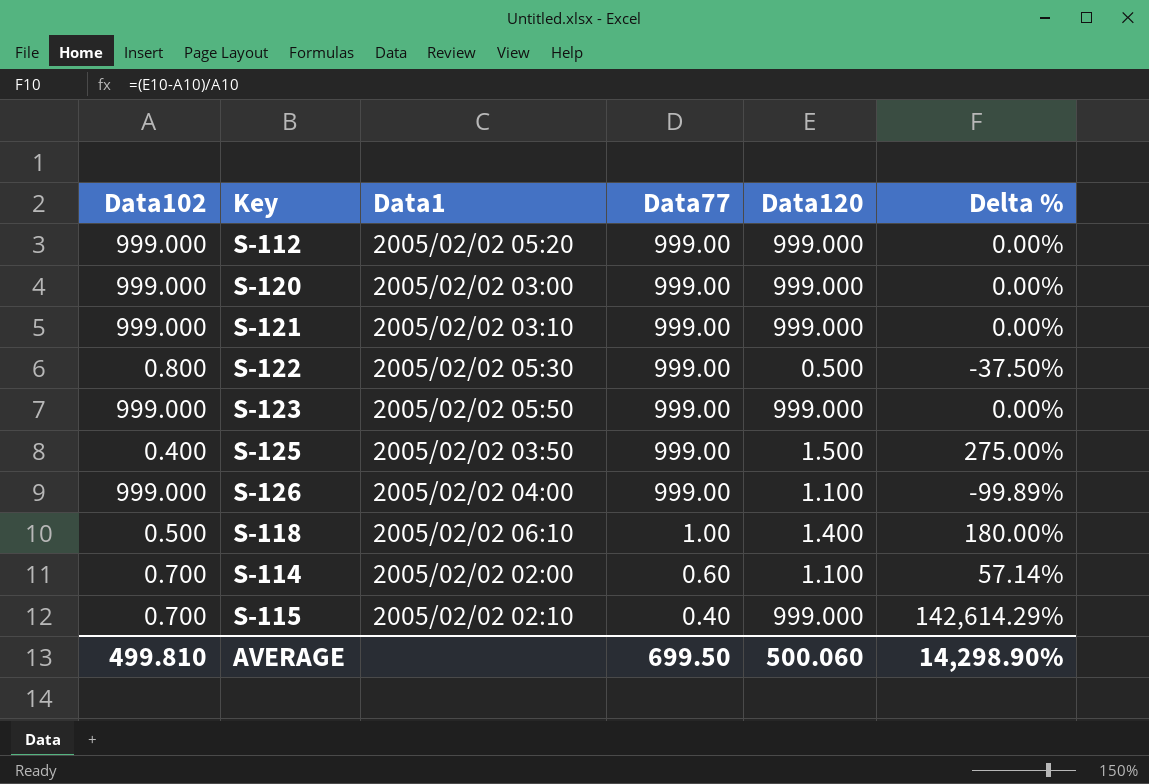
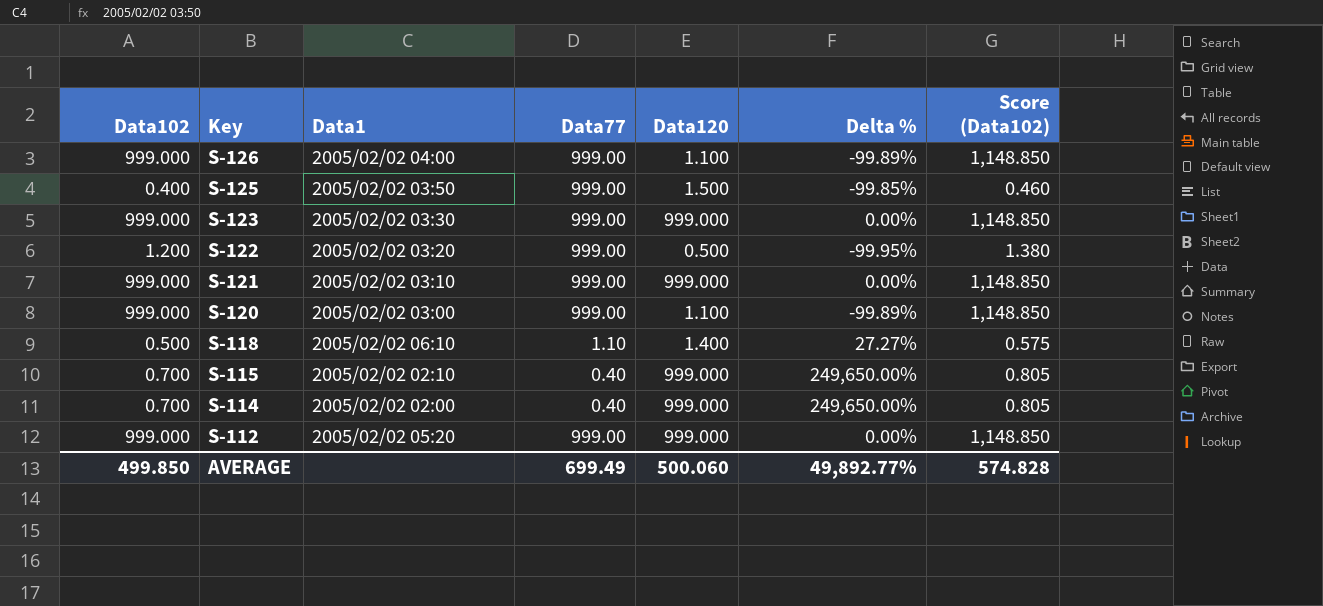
row order: Data77 descending -> Key descending
column Delta % | formula: ([Data120] - [Data102]) / [Data102] -> ([Data120] - [Data77]) / [Data77]
column Score (Data102) | formula: none -> [Data102] * 1.15
S-123 | Data1: 2005/02/02 05:50 -> 2005/02/02 03:30
S-122 | Data102: 0.800 -> 1.200
S-122 | Data1: 2005/02/02 05:30 -> 2005/02/02 03:20
S-120 | Data120: 999.000 -> 1.100
S-118 | Data77: 1.00 -> 1.10
S-114 | Data77: 0.60 -> 0.40
S-114 | Data120: 1.100 -> 999.000
AVERAGE | Data102: 499.810 -> 499.850
AVERAGE | Data77: 699.50 -> 699.49
AVERAGE | Delta %: 14,298.90% -> 49,892.77%

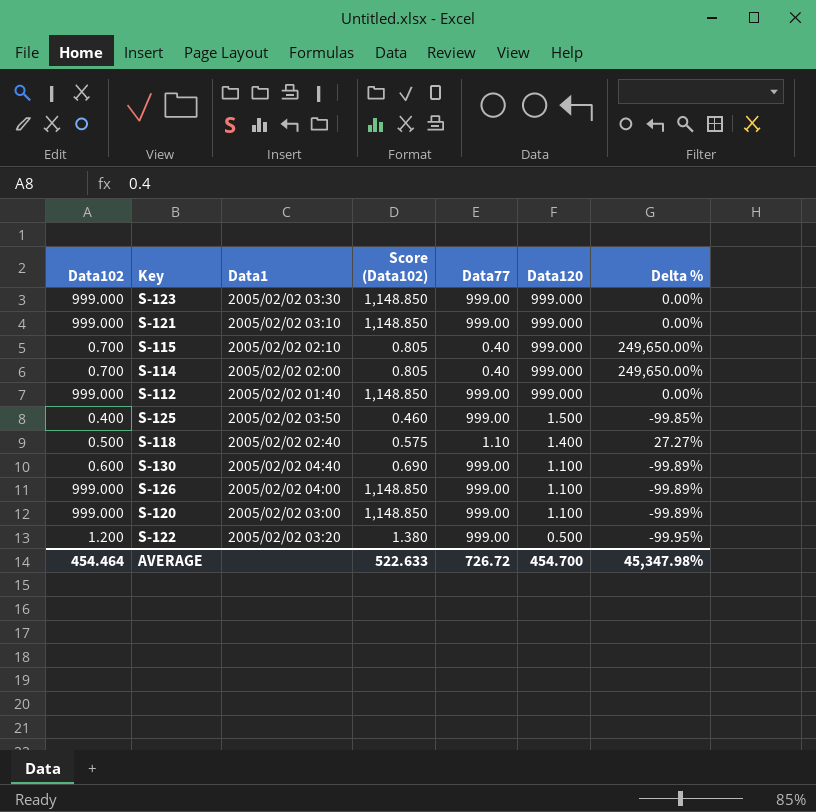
row order: Key descending -> Data120 descending
column Score (Data102) | position: 7 -> 4
S-112 | Data1: 2005/02/02 05:20 -> 2005/02/02 01:40
S-118 | Data1: 2005/02/02 06:10 -> 2005/02/02 02:40
row S-130: none -> 0.600 | 2005/02/02 04:40 | 0.690 | 999.00 | 1.100 | -99.89%
AVERAGE | Data102: 499.850 -> 454.464
AVERAGE | Score (Data102): 574.828 -> 522.633
AVERAGE | Data77: 699.49 -> 726.72
AVERAGE | Data120: 500.060 -> 454.700
AVERAGE | Delta %: 49,892.77% -> 45,347.98%

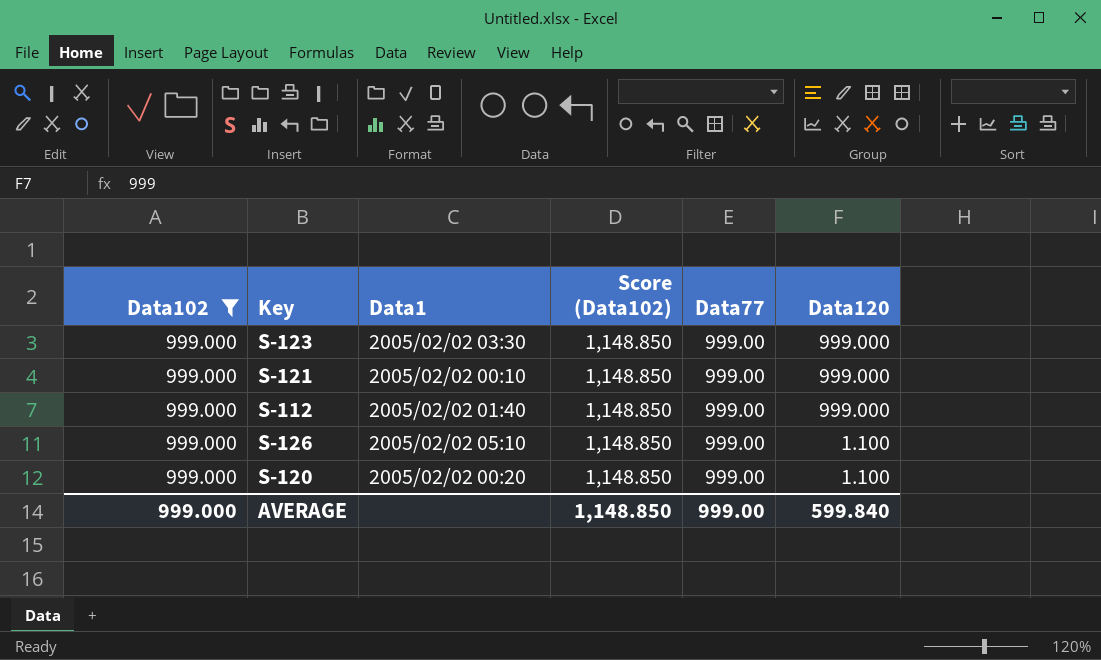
filter: none -> Data102 = 999.000
column Delta % | formula: ([Data120] - [Data77]) / [Data77] -> none
S-121 | Data1: 2005/02/02 03:10 -> 2005/02/02 00:10
S-126 | Data1: 2005/02/02 04:00 -> 2005/02/02 05:10
S-120 | Data1: 2005/02/02 03:00 -> 2005/02/02 00:20
AVERAGE | Data102: 454.464 -> 999.000
AVERAGE | Score (Data102): 522.633 -> 1,148.850
AVERAGE | Data77: 726.72 -> 999.00
AVERAGE | Data120: 454.700 -> 599.840

